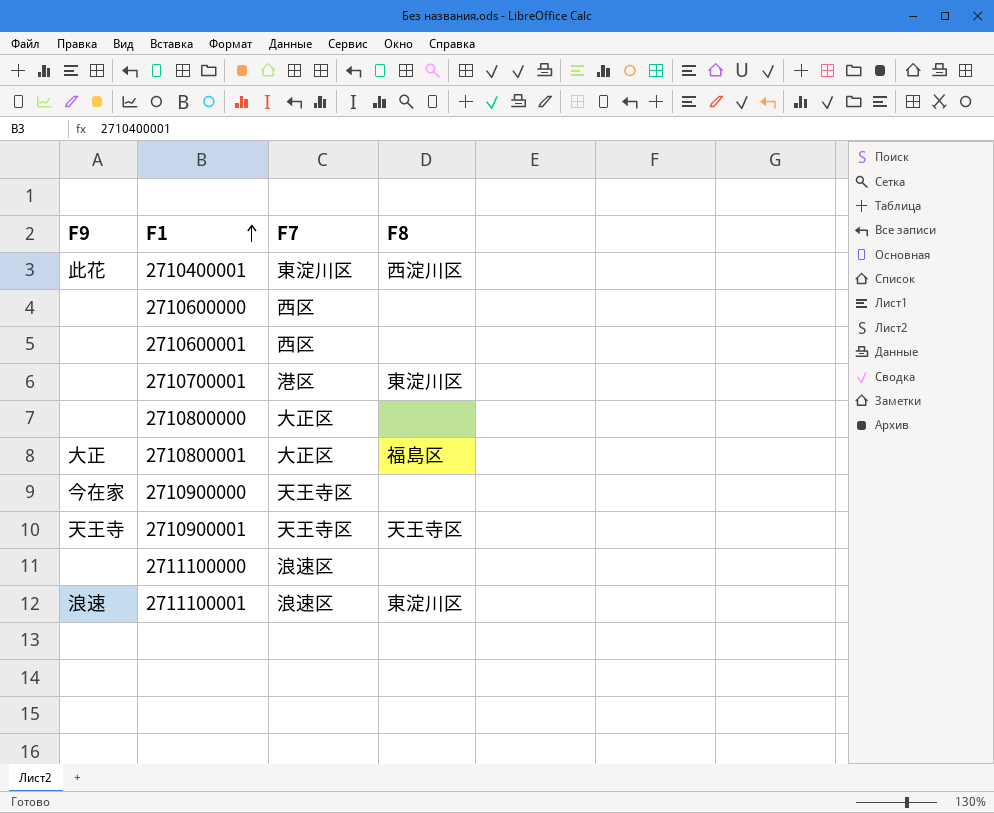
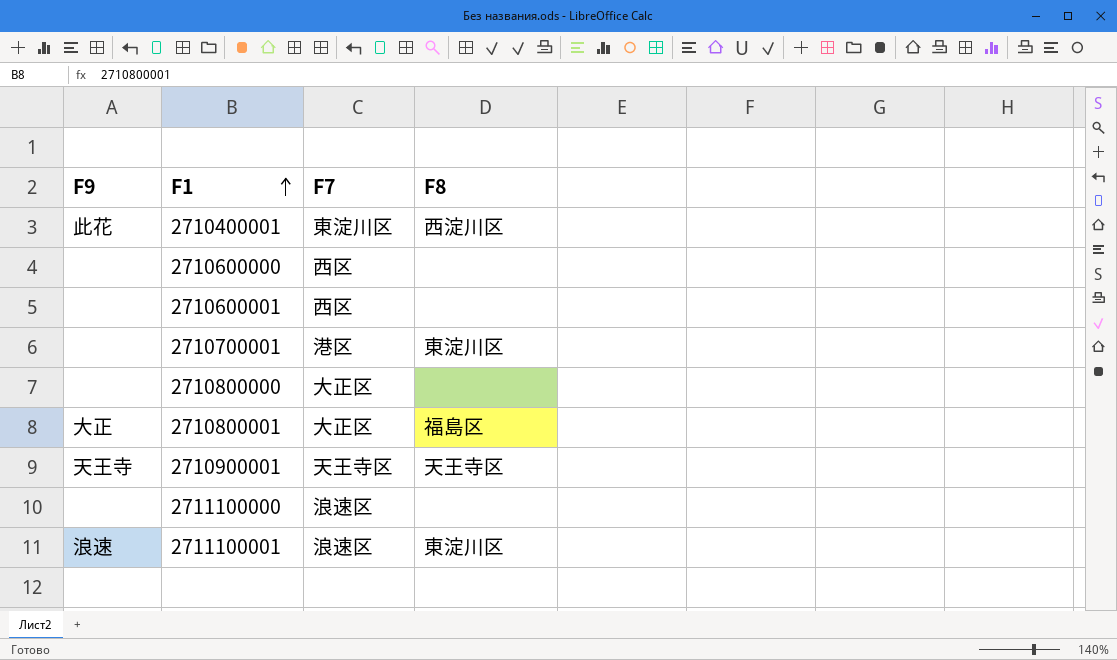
row 2710900000: 今在家 | 天王寺区 | none -> none

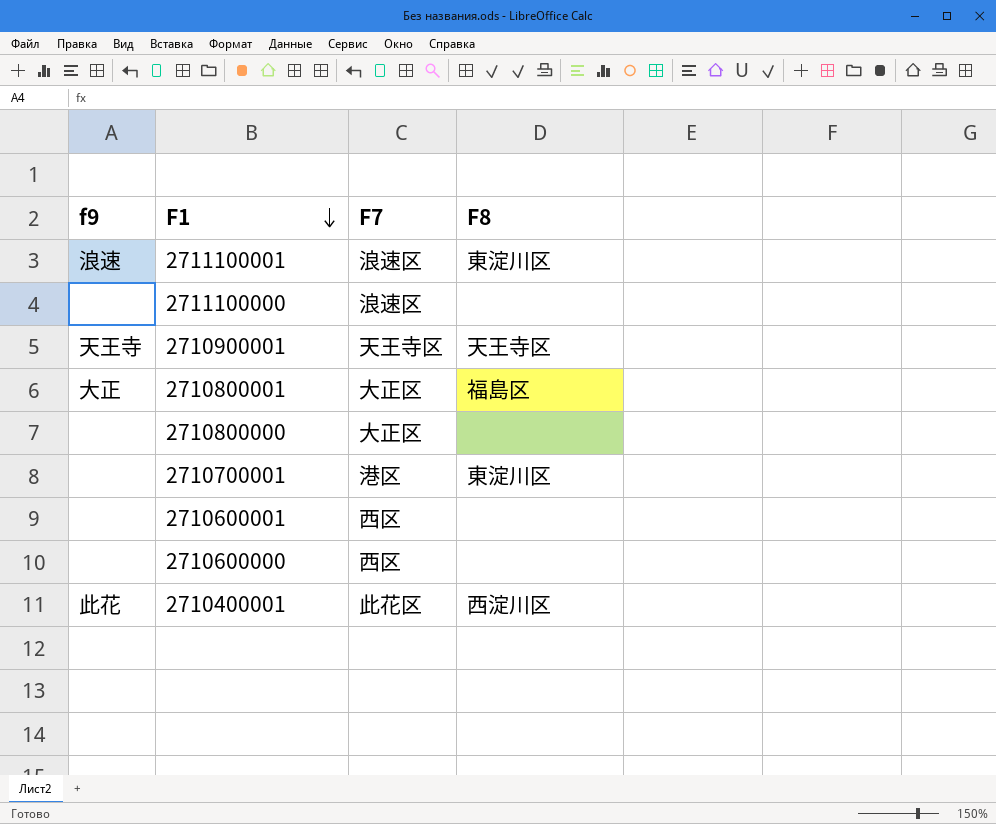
row order: F1 ascending -> F1 descending
column name: F9 -> f9
2710400001 | F7: 東淀川区 -> 此花区

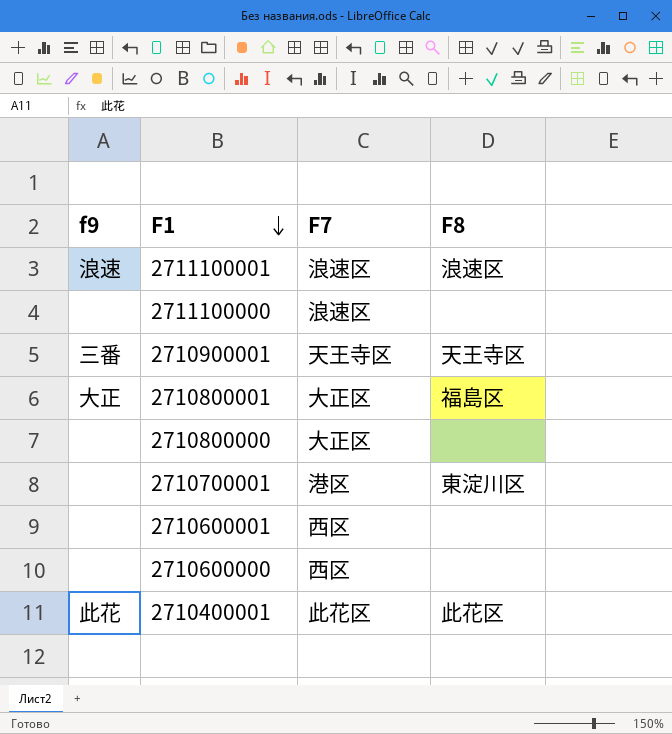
2711100001 | F8: 東淀川区 -> 浪速区
2710900001 | f9: 天王寺 -> 三番
2710400001 | F8: 西淀川区 -> 此花区

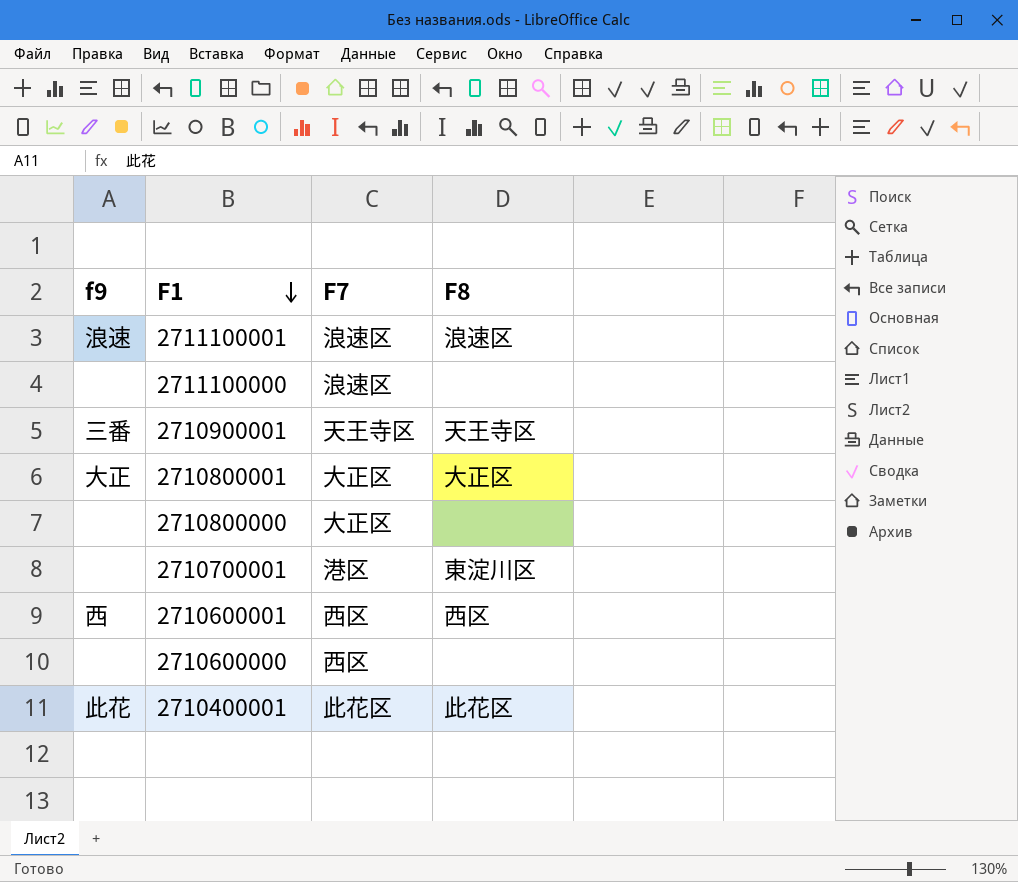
2710800001 | F8: 福島区 -> 大正区
2710600001 | f9: none -> 西
2710600001 | F8: none -> 西区

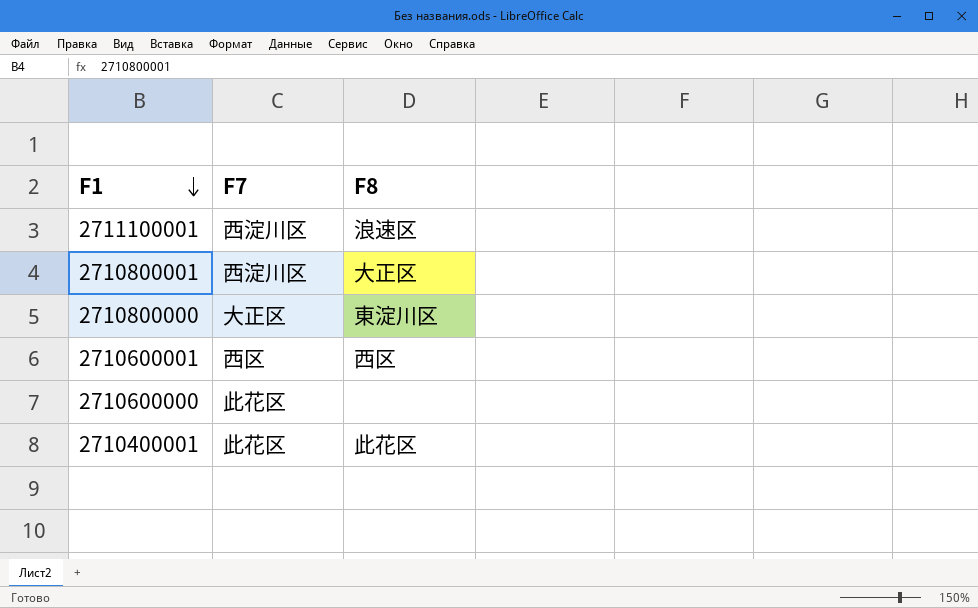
column f9 | position: 1 -> none
row 2711100000: none | 浪速区 | none -> none
row 2710900001: 三番 | 天王寺区 | 天王寺区 -> none
row 2710700001: none | 港区 | 東淀川区 -> none
2711100001 | F7: 浪速区 -> 西淀川区
2710800001 | F7: 大正区 -> 西淀川区
2710800000 | F8: none -> 東淀川区
2710600000 | F7: 西区 -> 此花区

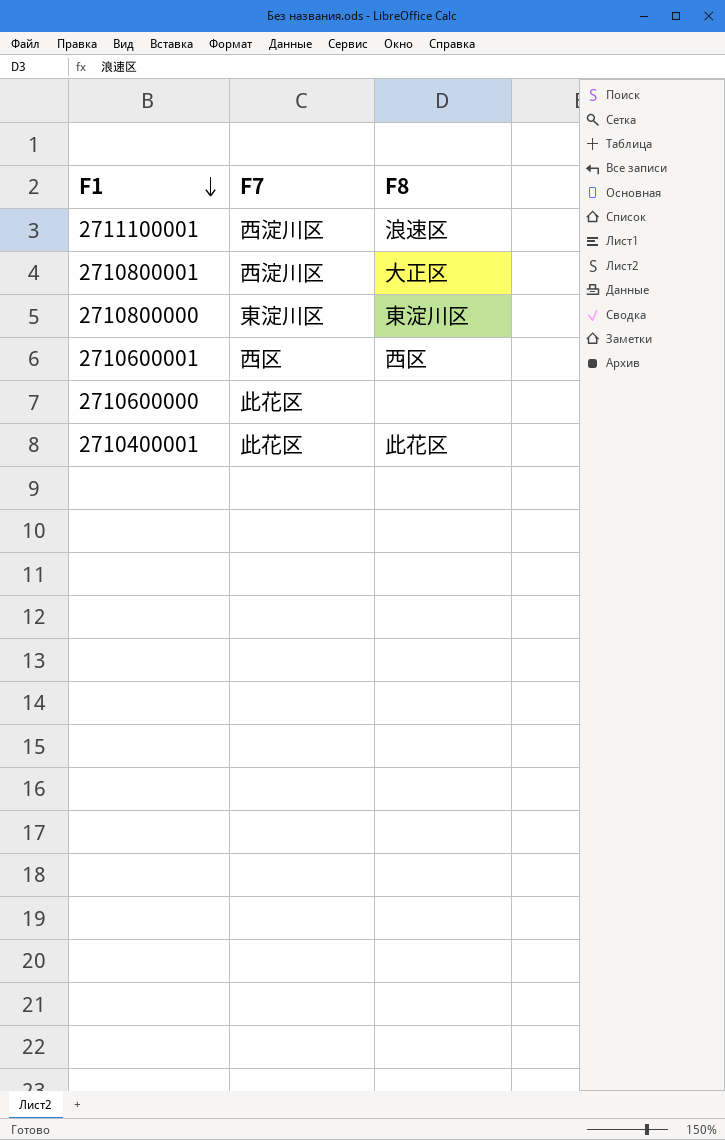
2710800000 | F7: 大正区 -> 東淀川区

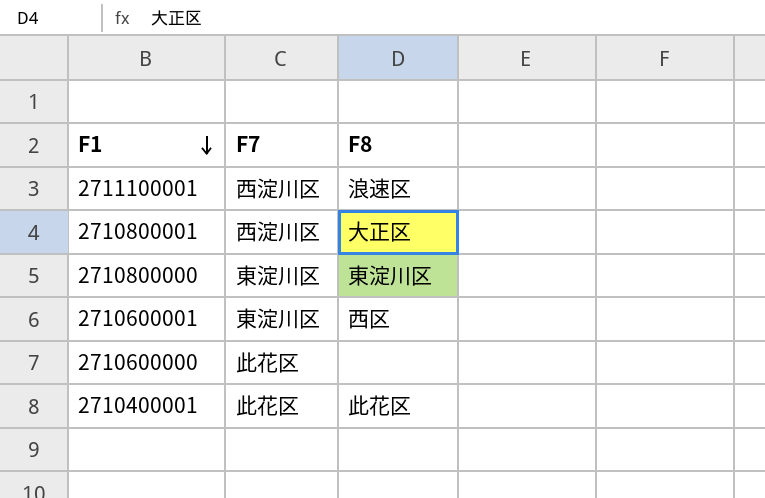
2710600001 | F7: 西区 -> 東淀川区

